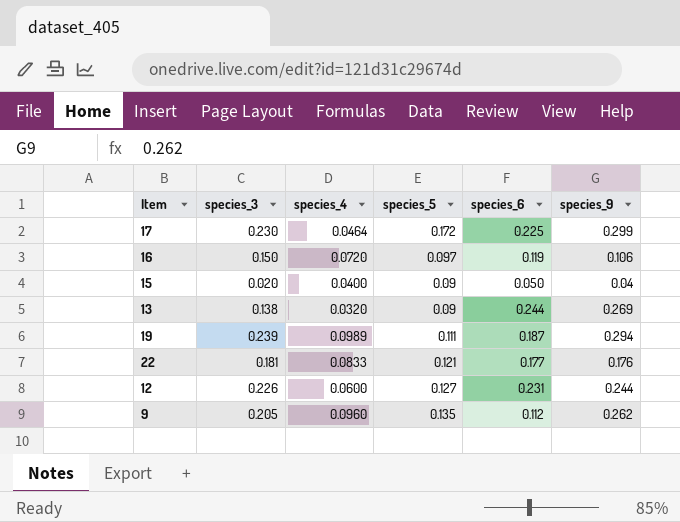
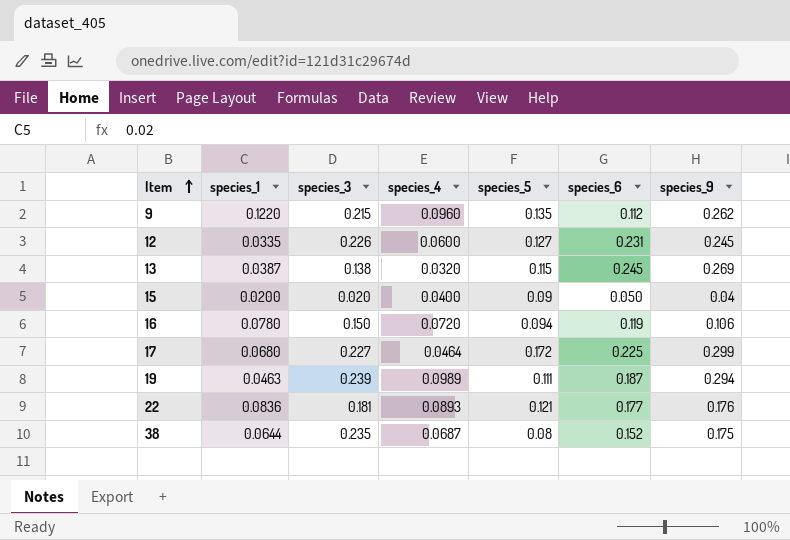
row order: none -> Item ascending
column species_1 | position: none -> 2
9 | species_3: 0.205 -> 0.215
12 | species_9: 0.244 -> 0.245
13 | species_5: 0.09 -> 0.115
13 | species_6: 0.244 -> 0.245
16 | species_5: 0.097 -> 0.094
17 | species_3: 0.230 -> 0.227
22 | species_4: 0.0833 -> 0.0893
row 38: none -> 0.0644 | 0.235 | 0.0687 | 0.08 | 0.152 | 0.175

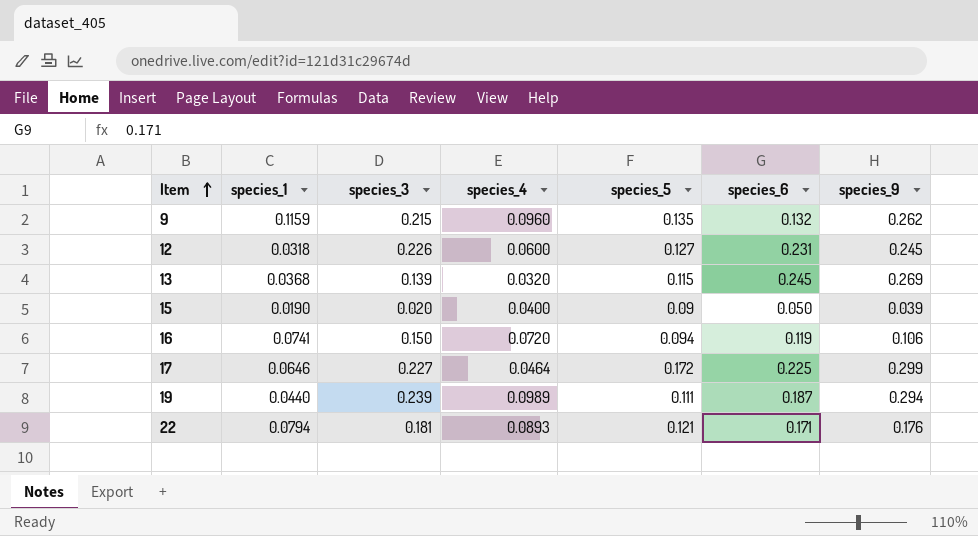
row 38: 0.0644 | 0.235 | 0.0687 | 0.08 | 0.152 | 0.175 -> none
9 | species_1: 0.1220 -> 0.1159
9 | species_6: 0.112 -> 0.132
12 | species_1: 0.0335 -> 0.0318
13 | species_1: 0.0387 -> 0.0368
13 | species_3: 0.138 -> 0.139
15 | species_1: 0.0200 -> 0.0190
15 | species_9: 0.04 -> 0.039
16 | species_1: 0.0780 -> 0.0741
17 | species_1: 0.0680 -> 0.0646
19 | species_1: 0.0463 -> 0.0440
22 | species_1: 0.0836 -> 0.0794
22 | species_6: 0.177 -> 0.171

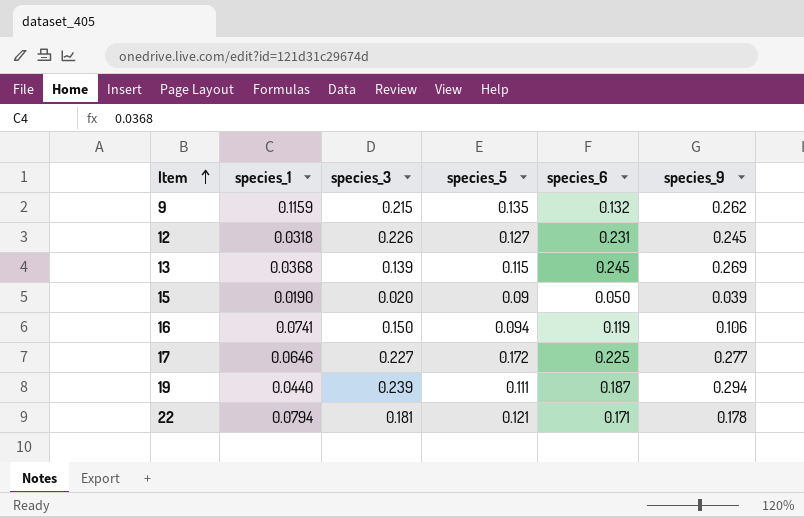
column species_4 | position: 4 -> none
17 | species_9: 0.299 -> 0.277
22 | species_9: 0.176 -> 0.178

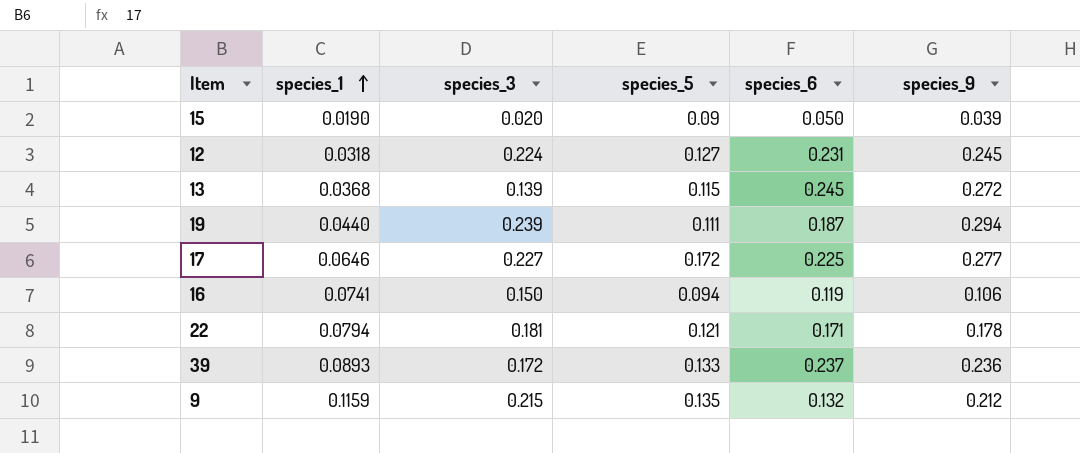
row order: Item ascending -> species_1 ascending
12 | species_3: 0.226 -> 0.224
13 | species_9: 0.269 -> 0.272
row 39: none -> 0.0893 | 0.172 | 0.133 | 0.237 | 0.236
9 | species_9: 0.262 -> 0.212

